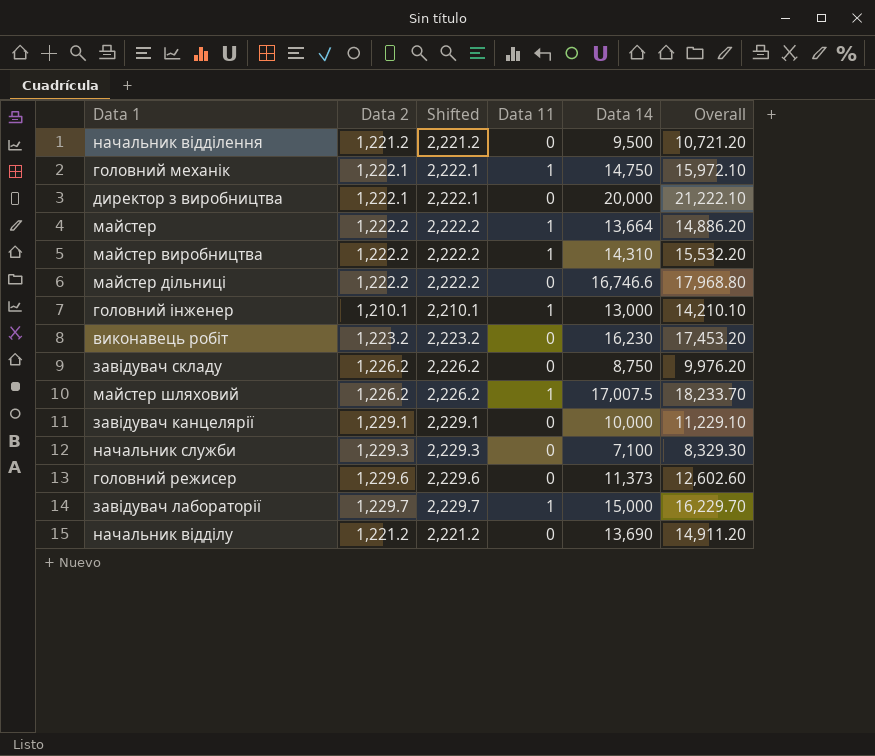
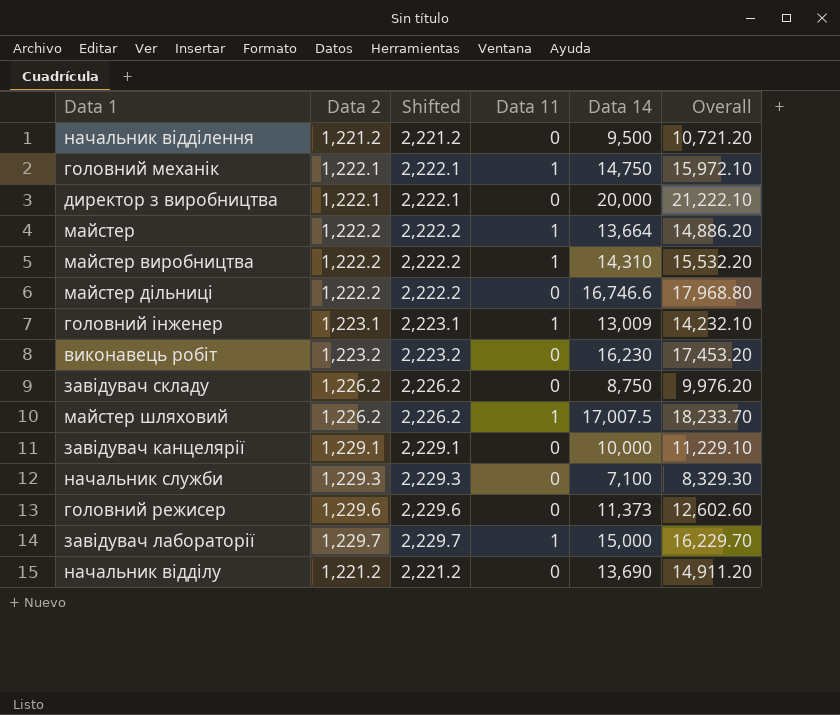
головний інженер | Data 2: 1,210.1 -> 1,223.1
головний інженер | Shifted: 2,210.1 -> 2,223.1
головний інженер | Data 14: 13,000 -> 13,009
головний інженер | Overall: 14,210.10 -> 14,232.10

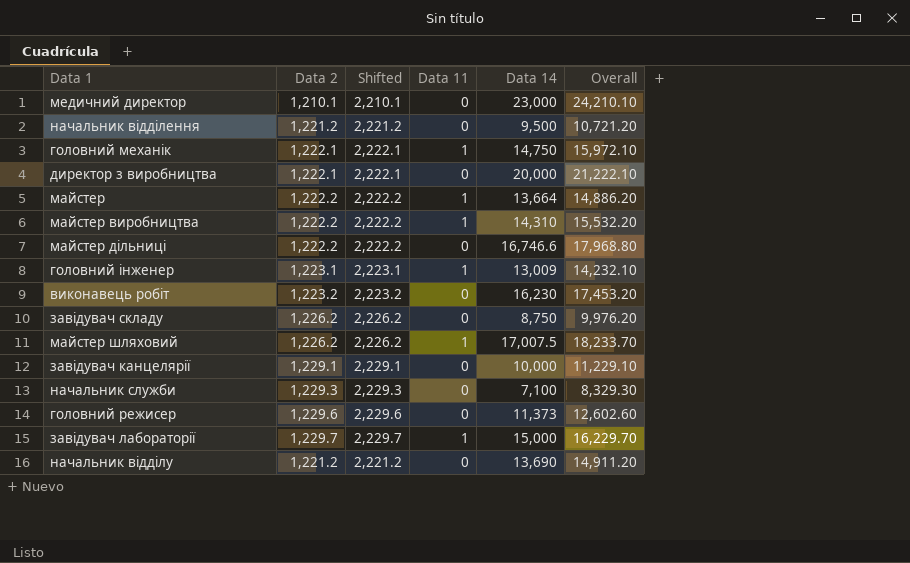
row медичний директор: none -> 1,210.1 | 2,210.1 | 0 | 23,000 | 24,210.10

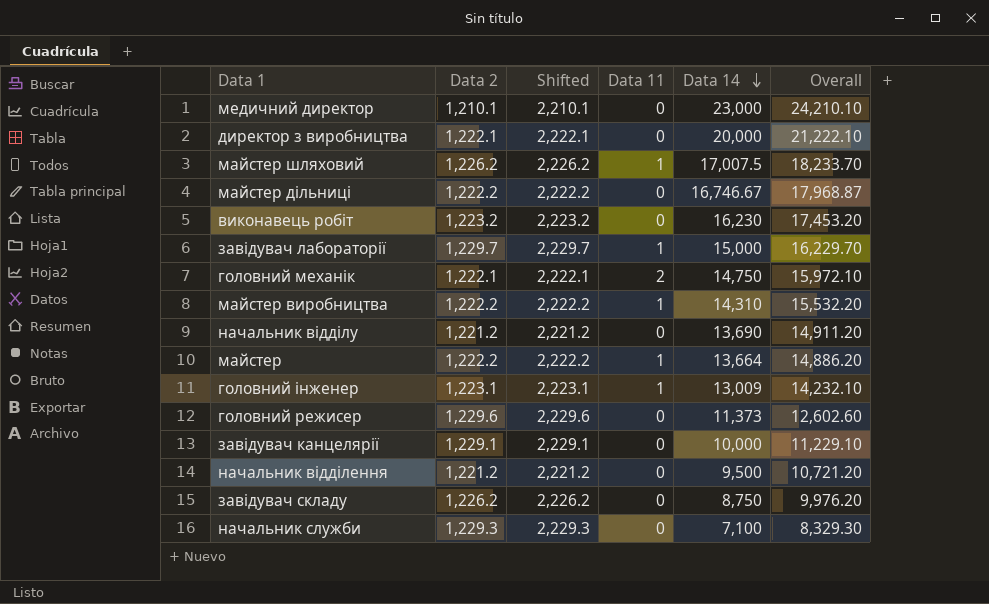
row order: none -> Data 14 descending
майстер дільниці | Data 14: 16,746.6 -> 16,746.67
майстер дільниці | Overall: 17,968.80 -> 17,968.87
головний механік | Data 11: 1 -> 2

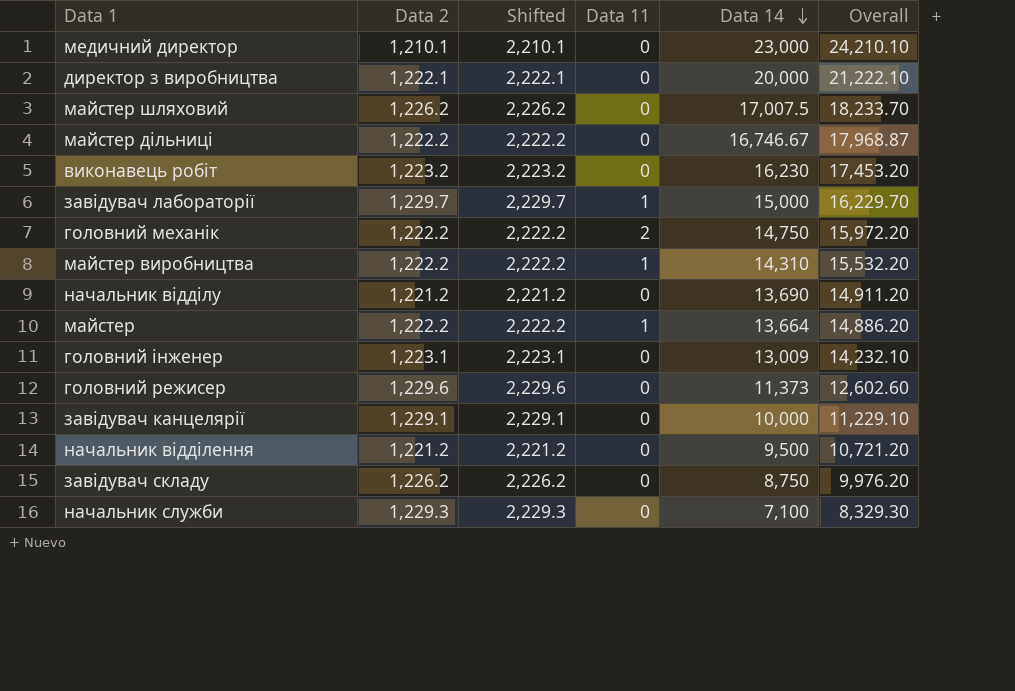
майстер шляховий | Data 11: 1 -> 0
головний механік | Data 2: 1,222.1 -> 1,222.2
головний механік | Shifted: 2,222.1 -> 2,222.2
головний механік | Overall: 15,972.10 -> 15,972.20
головний інженер | Data 11: 1 -> 0

